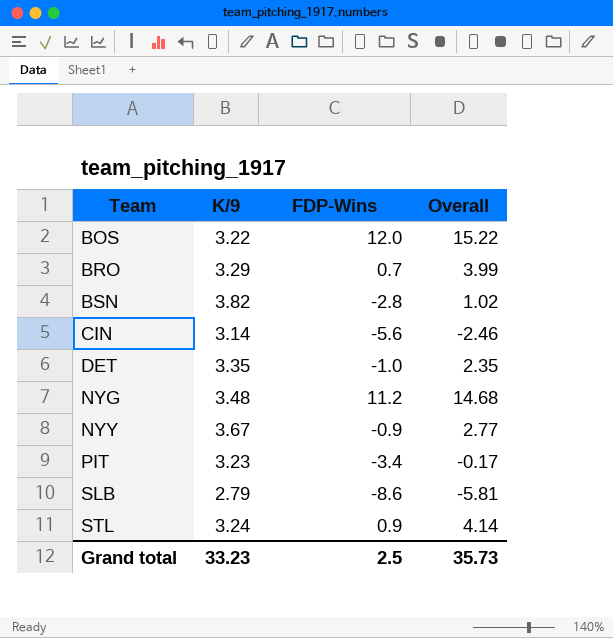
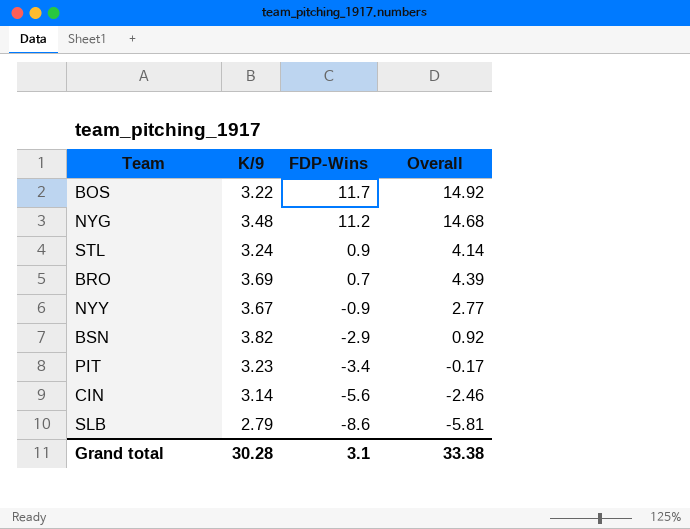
row order: Team ascending -> FDP-Wins descending
row DET: 3.35 | -1.0 | 2.35 -> none
BOS | FDP-Wins: 12.0 -> 11.7
BOS | Overall: 15.22 -> 14.92
BRO | K/9: 3.29 -> 3.69
BRO | Overall: 3.99 -> 4.39
BSN | FDP-Wins: -2.8 -> -2.9
BSN | Overall: 1.02 -> 0.92
Grand total | K/9: 33.23 -> 30.28
Grand total | FDP-Wins: 2.5 -> 3.1
Grand total | Overall: 35.73 -> 33.38

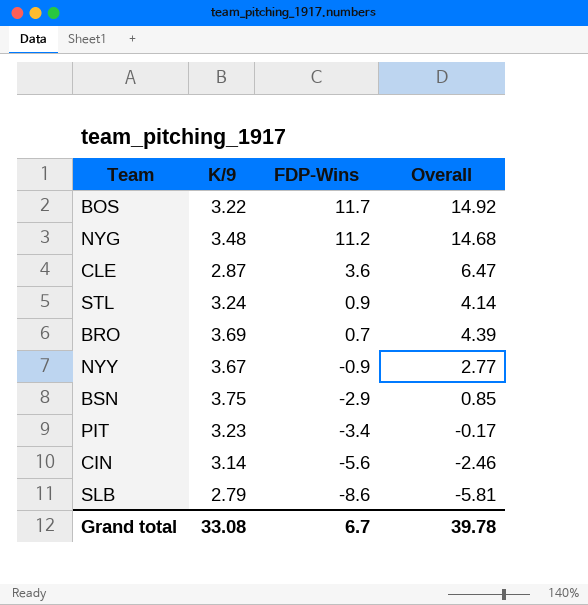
row CLE: none -> 2.87 | 3.6 | 6.47
BSN | K/9: 3.82 -> 3.75
BSN | Overall: 0.92 -> 0.85
Grand total | K/9: 30.28 -> 33.08
Grand total | FDP-Wins: 3.1 -> 6.7
Grand total | Overall: 33.38 -> 39.78

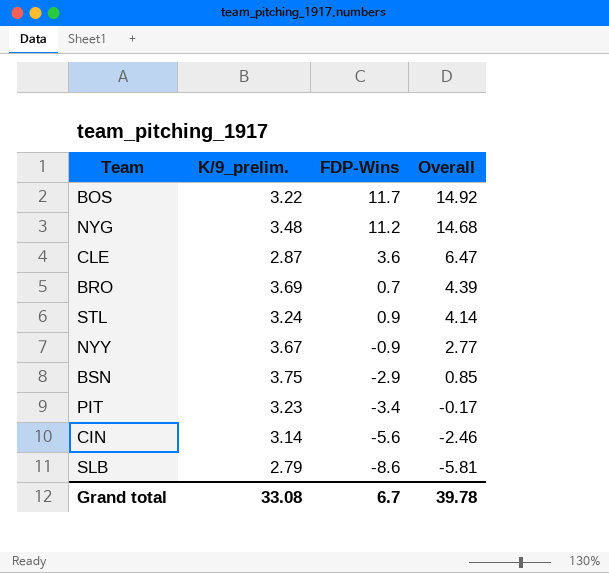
row order: FDP-Wins descending -> Overall descending
column name: K/9 -> K/9_prelim.

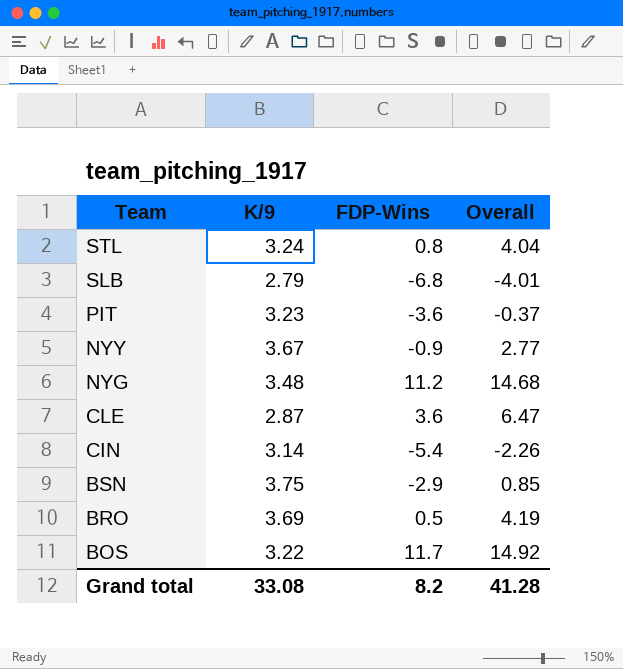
row order: Overall descending -> Team descending
column name: K/9_prelim. -> K/9
STL | FDP-Wins: 0.9 -> 0.8
STL | Overall: 4.14 -> 4.04
SLB | FDP-Wins: -8.6 -> -6.8
SLB | Overall: -5.81 -> -4.01
PIT | FDP-Wins: -3.4 -> -3.6
PIT | Overall: -0.17 -> -0.37
CIN | FDP-Wins: -5.6 -> -5.4
CIN | Overall: -2.46 -> -2.26
BRO | FDP-Wins: 0.7 -> 0.5
BRO | Overall: 4.39 -> 4.19
Grand total | FDP-Wins: 6.7 -> 8.2
Grand total | Overall: 39.78 -> 41.28

